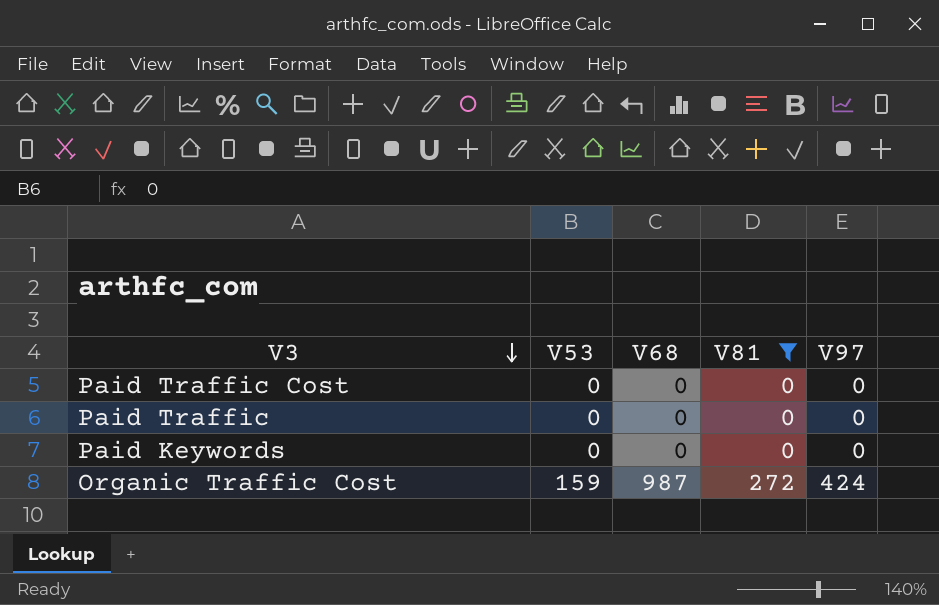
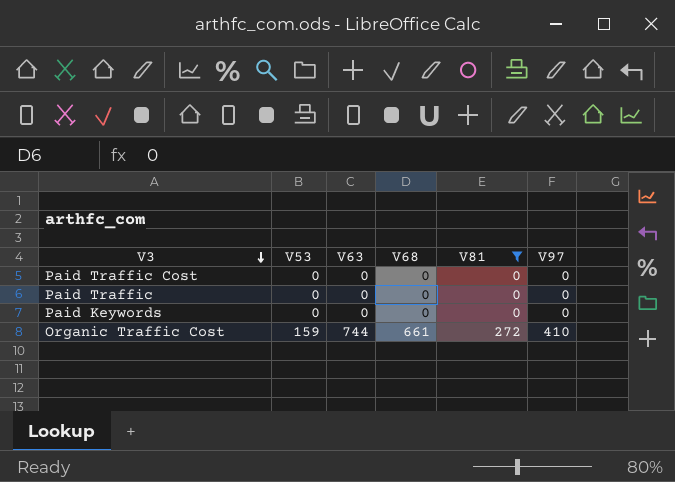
column V63 | position: none -> 3
Organic Traffic Cost | V68: 987 -> 661
Organic Traffic Cost | V97: 424 -> 410

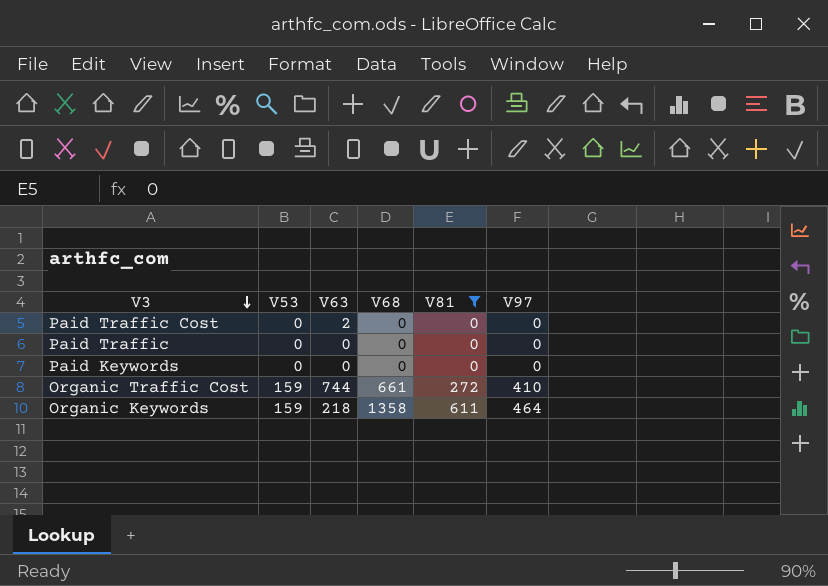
Paid Traffic Cost | V63: 0 -> 2
row Organic Keywords: none -> 159 | 218 | 1358 | 611 | 464

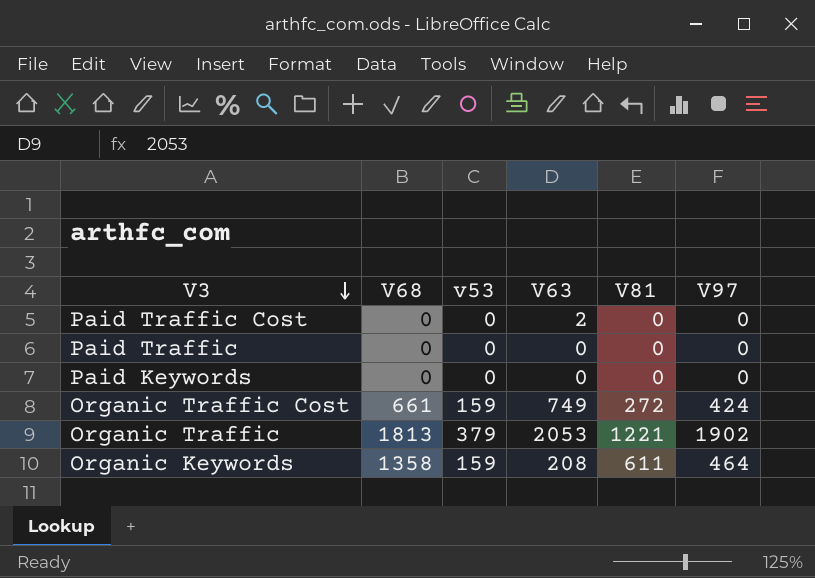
filter: V81 != 1221 -> none
column V68 | position: 4 -> 2
column name: V53 -> v53
Organic Traffic Cost | V63: 744 -> 749
Organic Traffic Cost | V97: 410 -> 424
Organic Keywords | V63: 218 -> 208

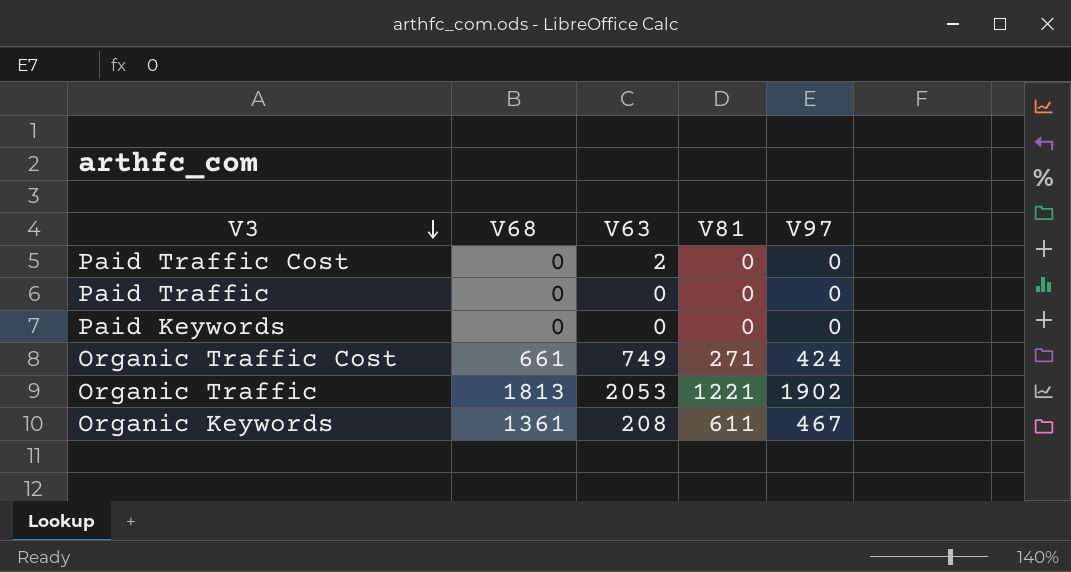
column v53 | position: 3 -> none
Organic Traffic Cost | V81: 272 -> 271
Organic Keywords | V68: 1358 -> 1361
Organic Keywords | V97: 464 -> 467

